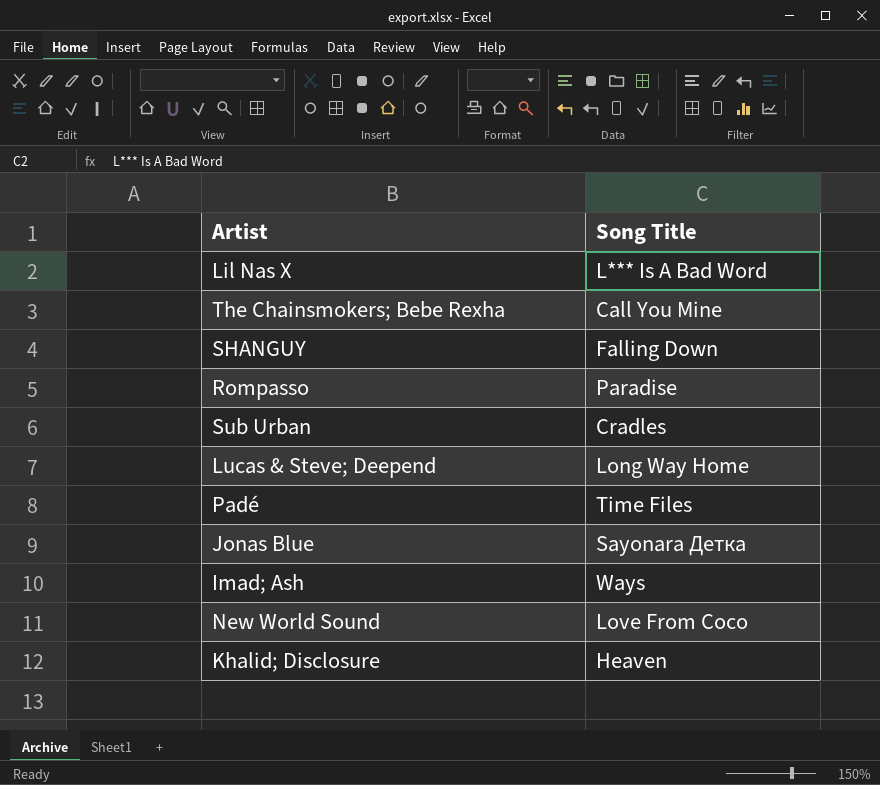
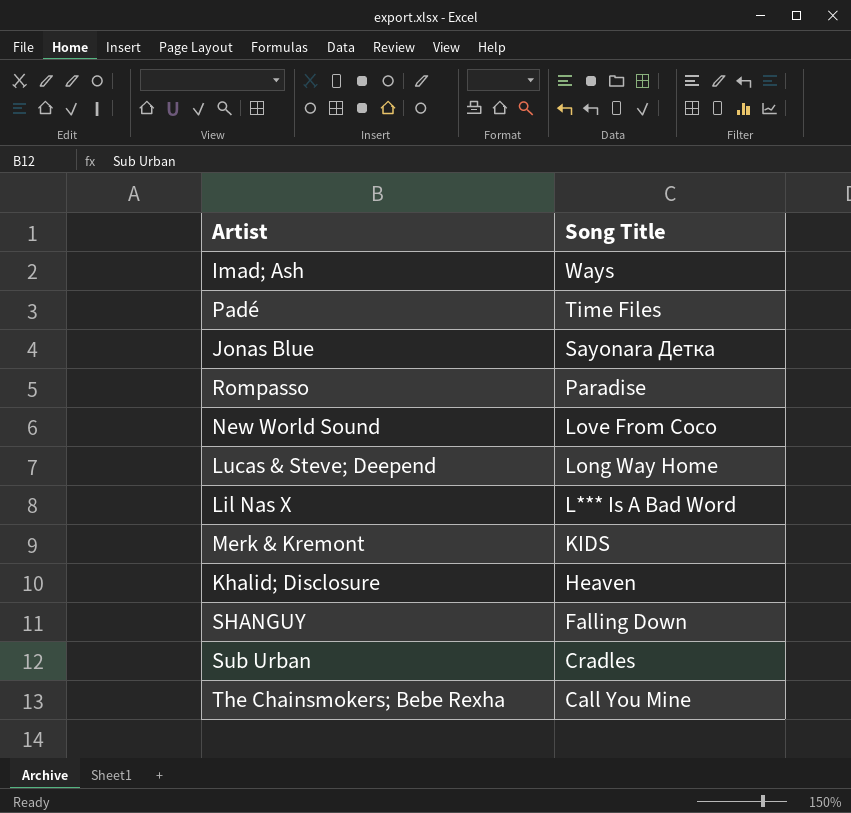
row order: none -> Song Title descending
row Merk & Kremont: none -> KIDS

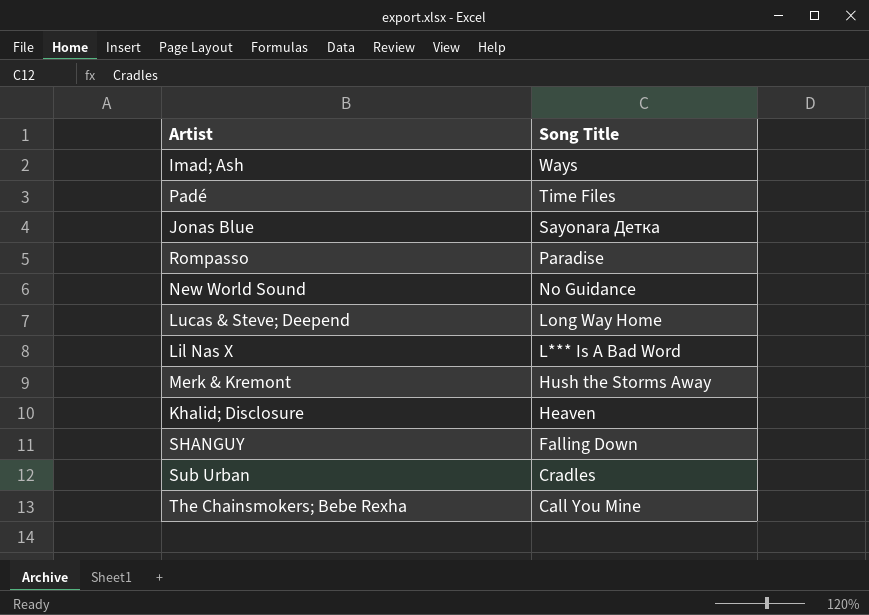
New World Sound | Song Title: Love From Coco -> No Guidance
Merk & Kremont | Song Title: KIDS -> Hush the Storms Away

